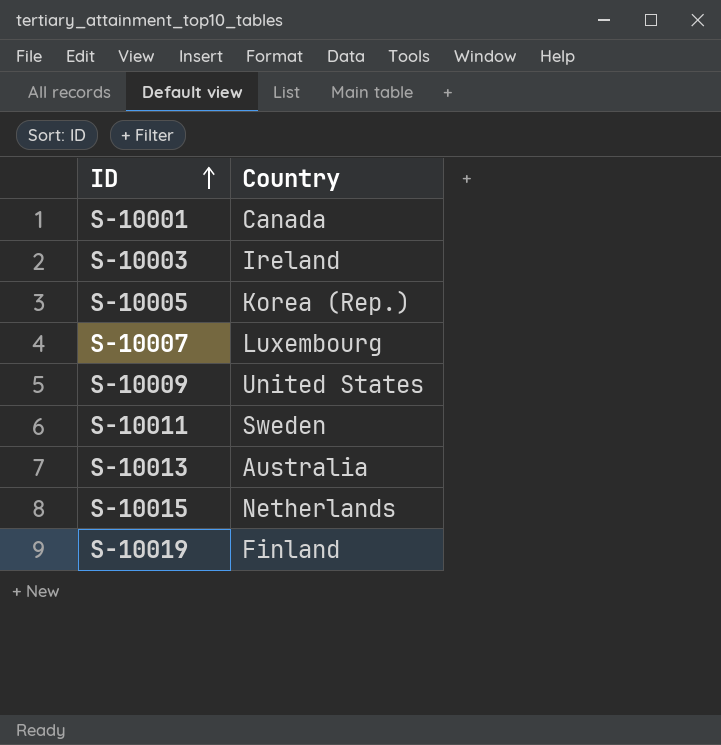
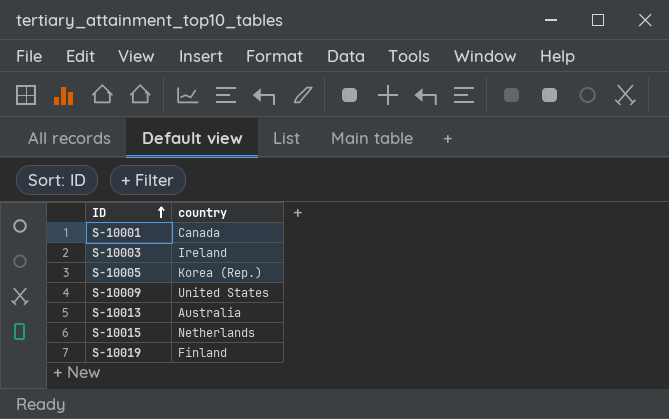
column name: Country -> country
row S-10007: Luxembourg -> none
row S-10011: Sweden -> none

